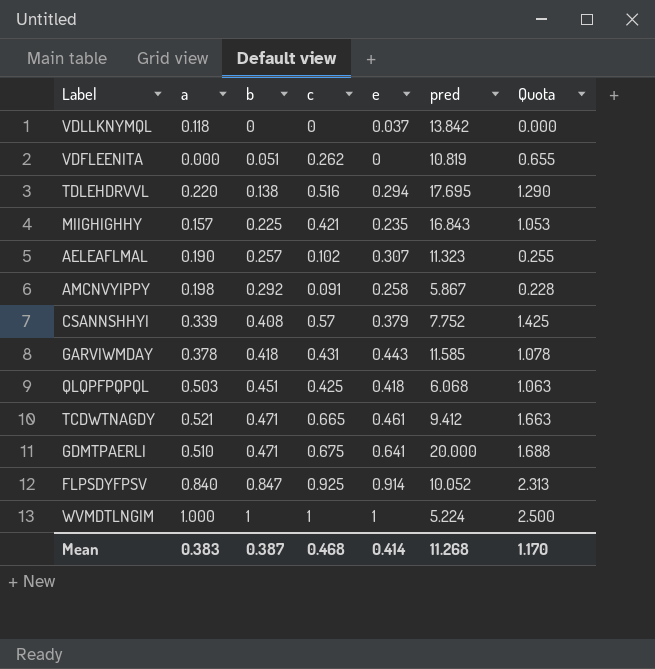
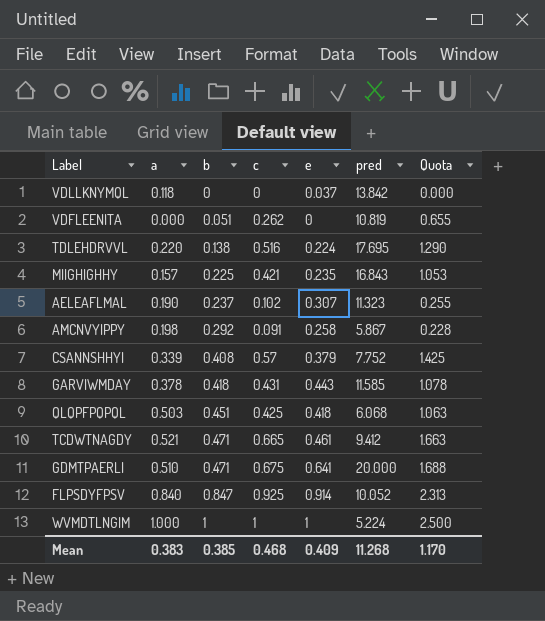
TDLEHDRVVL | e: 0.294 -> 0.224
AELEAFLMAL | b: 0.257 -> 0.237
Mean | b: 0.387 -> 0.385
Mean | e: 0.414 -> 0.409

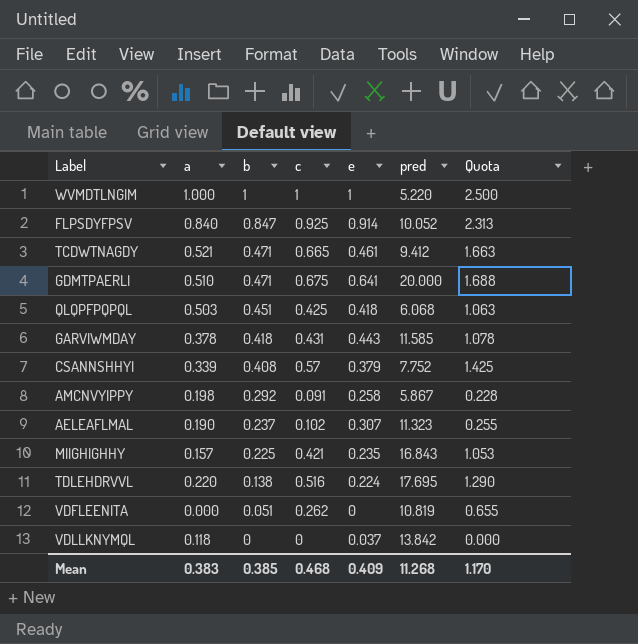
row order: b ascending -> b descending
WVMDTLNGIM | pred: 5.224 -> 5.220

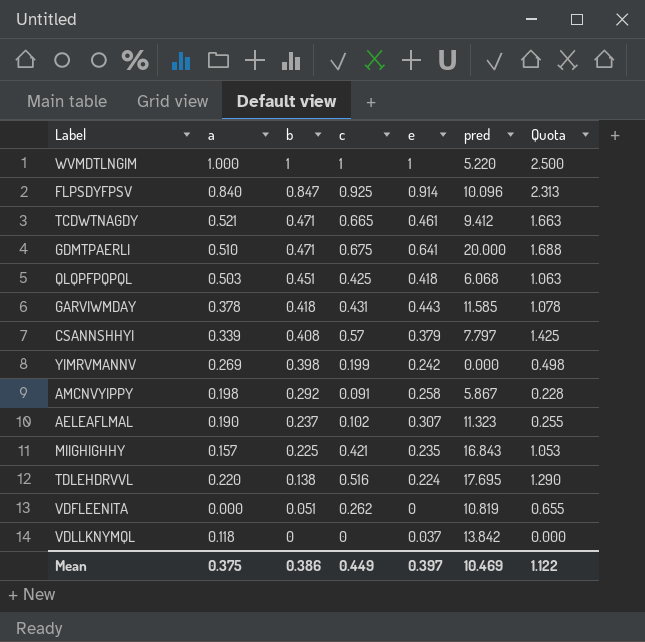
FLPSDYFPSV | pred: 10.052 -> 10.096
CSANNSHHYI | pred: 7.752 -> 7.797
row YIMRVMANNV: none -> 0.269 | 0.398 | 0.199 | 0.242 | 0.000 | 0.498
Mean | a: 0.383 -> 0.375
Mean | b: 0.385 -> 0.386
Mean | c: 0.468 -> 0.449
Mean | e: 0.409 -> 0.397
Mean | pred: 11.268 -> 10.469
Mean | Quota: 1.170 -> 1.122

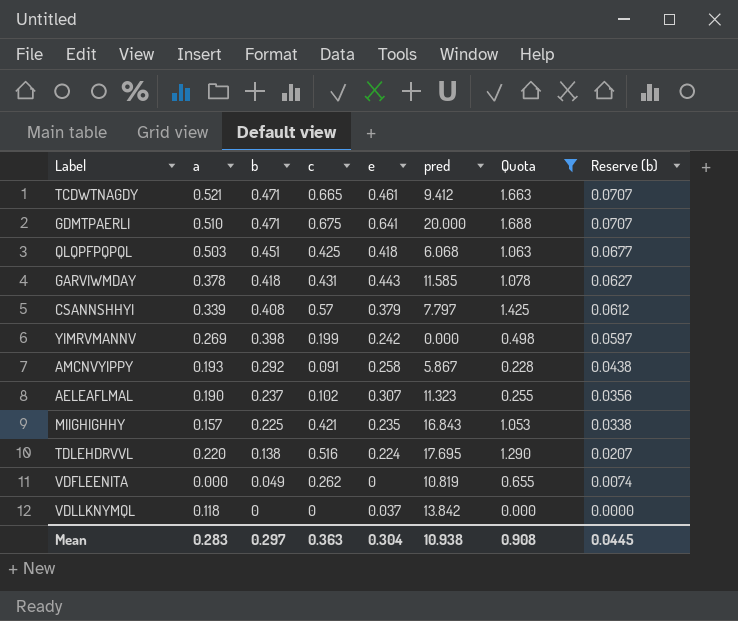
filter: none -> Quota <= 1.688
column Reserve (b) | formula: none -> [b] * 0.15
AMCNVYIPPY | a: 0.198 -> 0.193
VDFLEENITA | b: 0.051 -> 0.049
Mean | a: 0.375 -> 0.283
Mean | b: 0.386 -> 0.297
Mean | c: 0.449 -> 0.363
Mean | e: 0.397 -> 0.304
Mean | pred: 10.469 -> 10.938
Mean | Quota: 1.122 -> 0.908

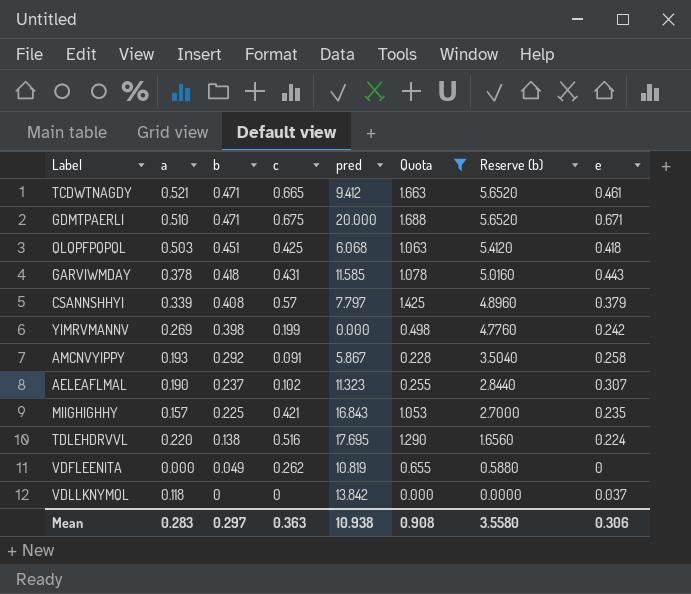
column Reserve (b) | formula: [b] * 0.15 -> [b] * 12
column e | position: 5 -> 8
GDMTPAERLI | e: 0.641 -> 0.671
Mean | Reserve (b): 0.0445 -> 3.5580
Mean | e: 0.304 -> 0.306

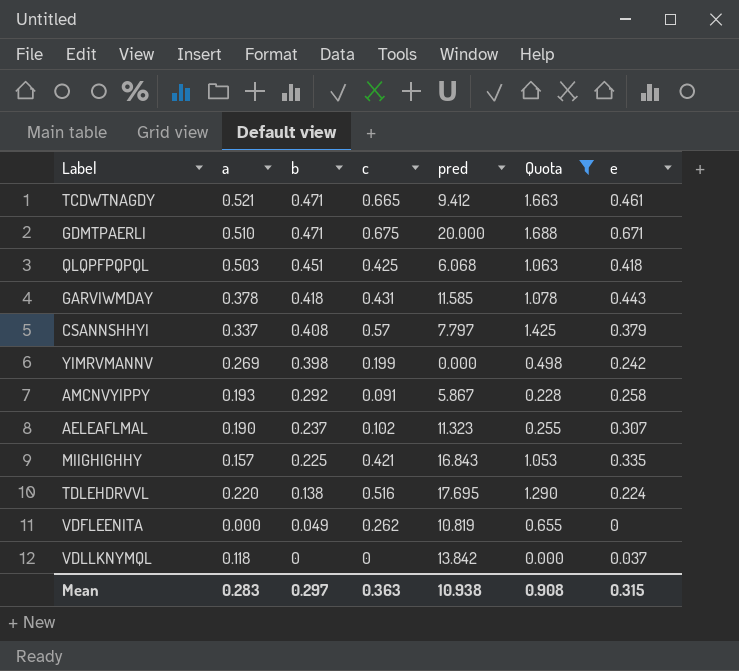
column Reserve (b) | formula: [b] * 12 -> none
CSANNSHHYI | a: 0.339 -> 0.337
MIIGHIGHHY | e: 0.235 -> 0.335
Mean | e: 0.306 -> 0.315

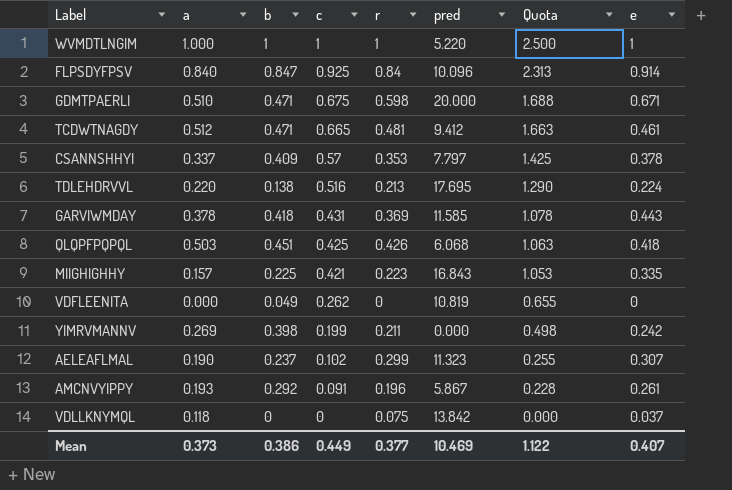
filter: Quota <= 1.688 -> none
row order: b descending -> c descending
column r | position: none -> 5
TCDWTNAGDY | a: 0.521 -> 0.512
CSANNSHHYI | b: 0.408 -> 0.409
CSANNSHHYI | e: 0.379 -> 0.378
AMCNVYIPPY | e: 0.258 -> 0.261
Mean | a: 0.283 -> 0.373
Mean | b: 0.297 -> 0.386
Mean | c: 0.363 -> 0.449
Mean | pred: 10.938 -> 10.469
Mean | Quota: 0.908 -> 1.122
Mean | e: 0.315 -> 0.407

